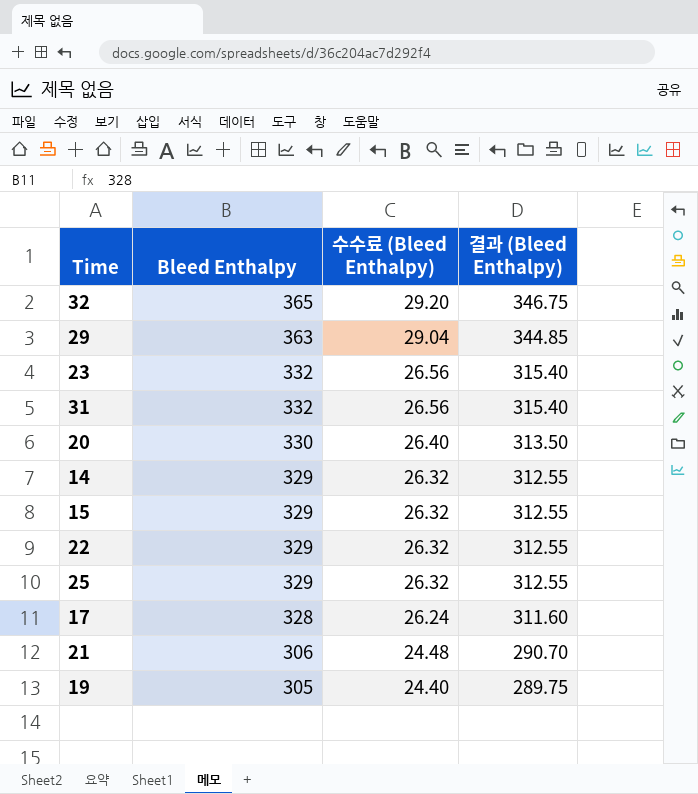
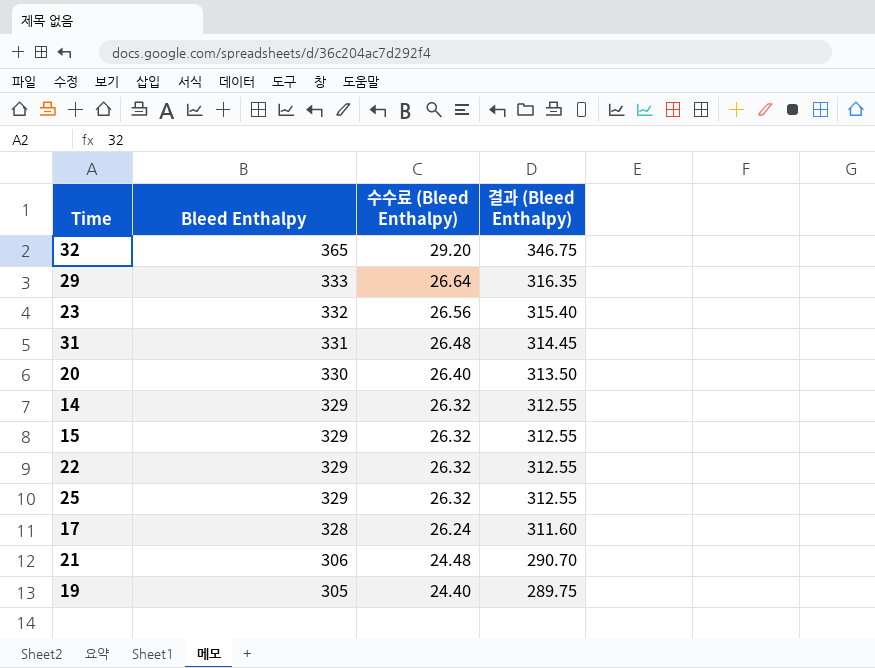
29 | Bleed Enthalpy: 363 -> 333
29 | 수수료 (Bleed Enthalpy): 29.04 -> 26.64
29 | 결과 (Bleed Enthalpy): 344.85 -> 316.35
31 | Bleed Enthalpy: 332 -> 331
31 | 수수료 (Bleed Enthalpy): 26.56 -> 26.48
31 | 결과 (Bleed Enthalpy): 315.40 -> 314.45

